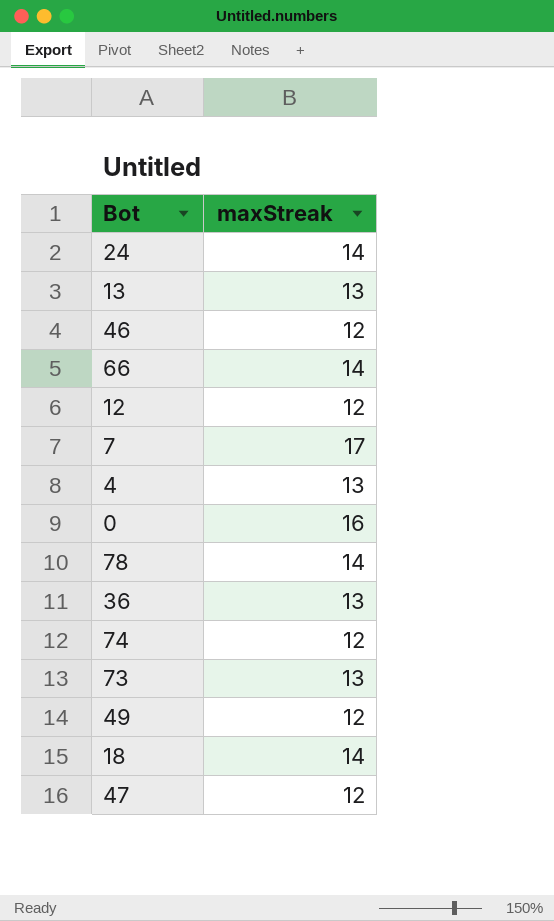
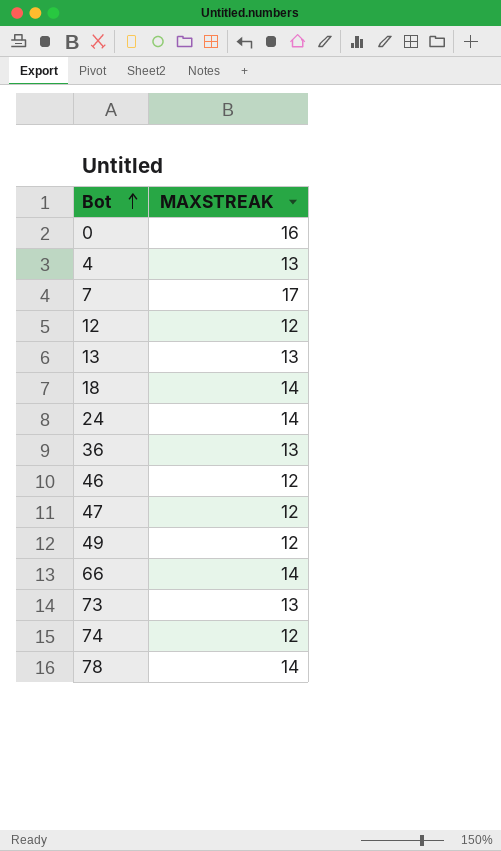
row order: none -> Bot ascending
column name: maxStreak -> MAXSTREAK

